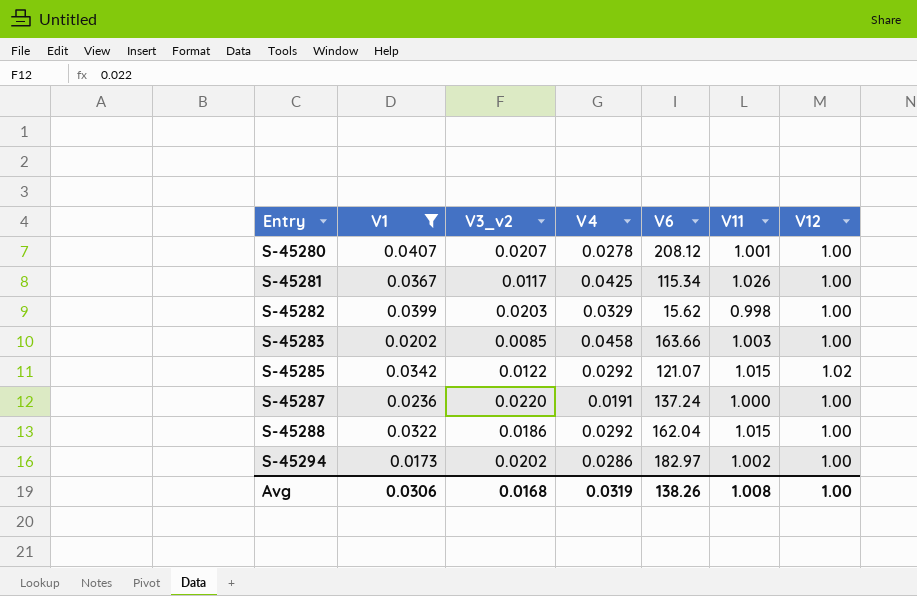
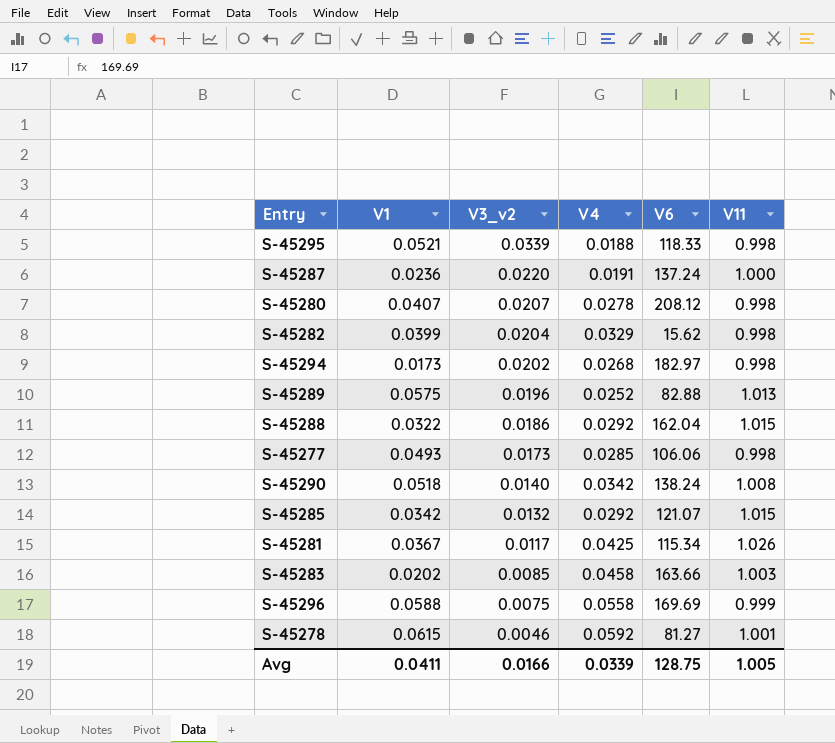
filter: V1 <= 0.0407 -> none
row order: Entry ascending -> V3_v2 descending
column V12 | position: 7 -> none
S-45280 | V11: 1.001 -> 0.998
S-45282 | V3_v2: 0.0203 -> 0.0204
S-45294 | V4: 0.0286 -> 0.0268
S-45294 | V11: 1.002 -> 0.998
S-45285 | V3_v2: 0.0122 -> 0.0132
Avg | V1: 0.0306 -> 0.0411
Avg | V3_v2: 0.0168 -> 0.0166
Avg | V4: 0.0319 -> 0.0339
Avg | V6: 138.26 -> 128.75
Avg | V11: 1.008 -> 1.005

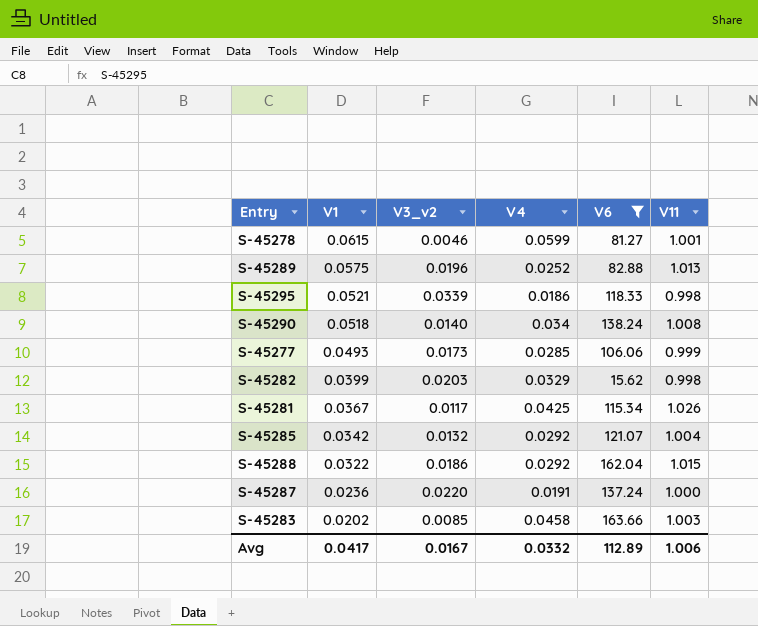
filter: none -> V6 <= 163.66
row order: V3_v2 descending -> V1 descending
S-45278 | V4: 0.0592 -> 0.0599
S-45295 | V4: 0.0188 -> 0.0186
S-45290 | V4: 0.0342 -> 0.034
S-45277 | V11: 0.998 -> 0.999
S-45282 | V3_v2: 0.0204 -> 0.0203
S-45285 | V11: 1.015 -> 1.004
Avg | V1: 0.0411 -> 0.0417
Avg | V3_v2: 0.0166 -> 0.0167
Avg | V4: 0.0339 -> 0.0332
Avg | V6: 128.75 -> 112.89
Avg | V11: 1.005 -> 1.006

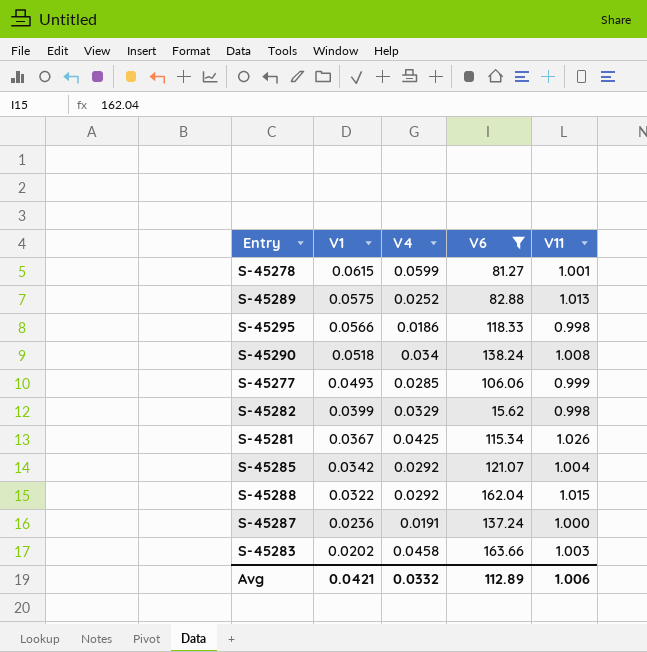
column V3_v2 | position: 3 -> none
S-45295 | V1: 0.0521 -> 0.0566
Avg | V1: 0.0417 -> 0.0421

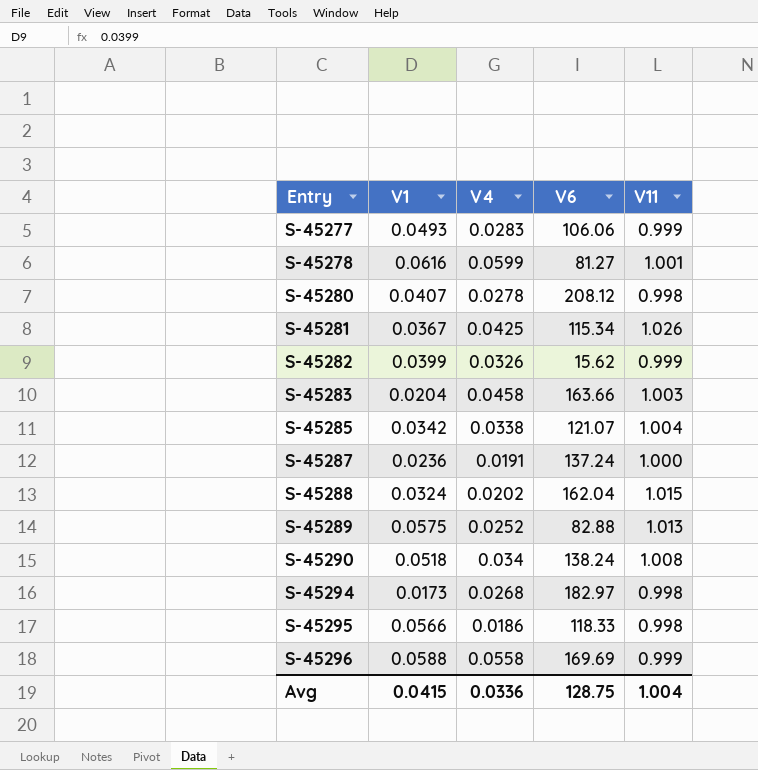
filter: V6 <= 163.66 -> none
row order: V1 descending -> Entry ascending
S-45277 | V4: 0.0285 -> 0.0283
S-45278 | V1: 0.0615 -> 0.0616
S-45282 | V4: 0.0329 -> 0.0326
S-45282 | V11: 0.998 -> 0.999
S-45283 | V1: 0.0202 -> 0.0204
S-45285 | V4: 0.0292 -> 0.0338
S-45288 | V1: 0.0322 -> 0.0324
S-45288 | V4: 0.0292 -> 0.0202
Avg | V1: 0.0421 -> 0.0415
Avg | V4: 0.0332 -> 0.0336
Avg | V6: 112.89 -> 128.75
Avg | V11: 1.006 -> 1.004

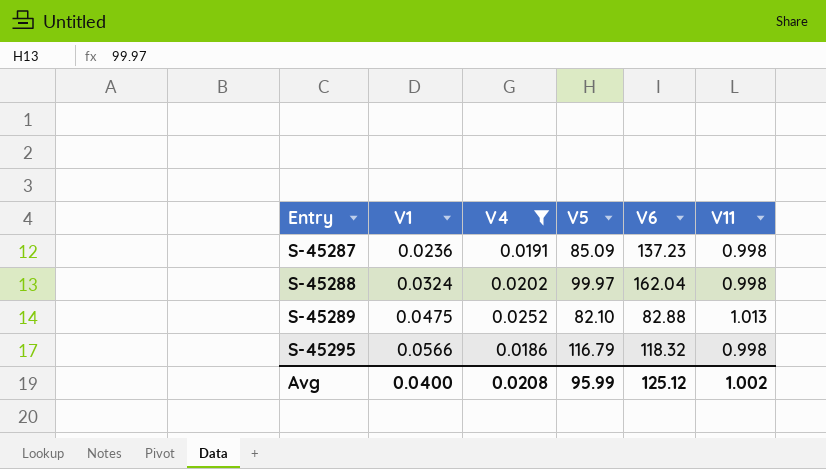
filter: none -> V4 <= 0.0252
column V5 | position: none -> 4
S-45287 | V6: 137.24 -> 137.23
S-45287 | V11: 1.000 -> 0.998
S-45288 | V11: 1.015 -> 0.998
S-45289 | V1: 0.0575 -> 0.0475
S-45295 | V6: 118.33 -> 118.32
Avg | V1: 0.0415 -> 0.0400
Avg | V4: 0.0336 -> 0.0208
Avg | V6: 128.75 -> 125.12
Avg | V11: 1.004 -> 1.002

